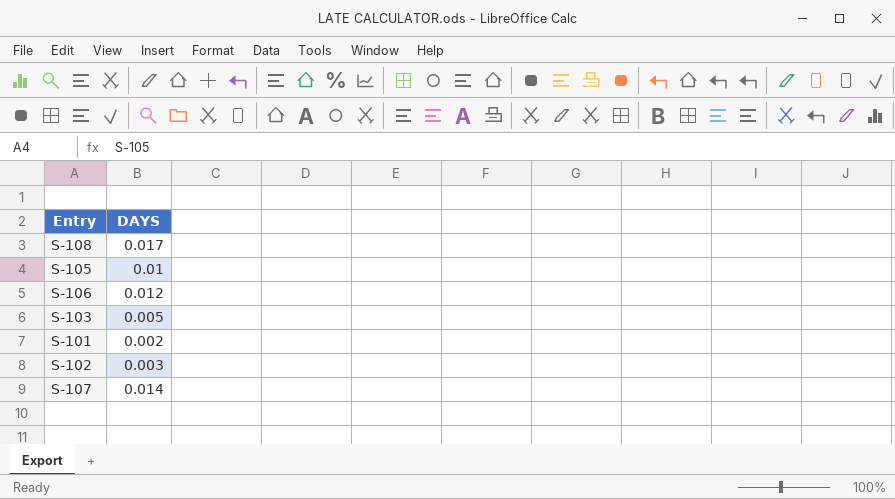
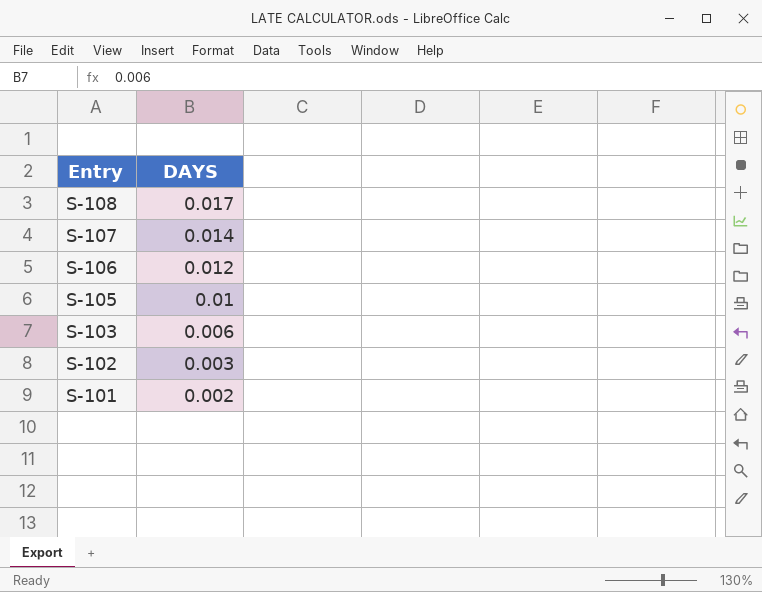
row order: none -> Entry descending
S-103 | DAYS: 0.005 -> 0.006

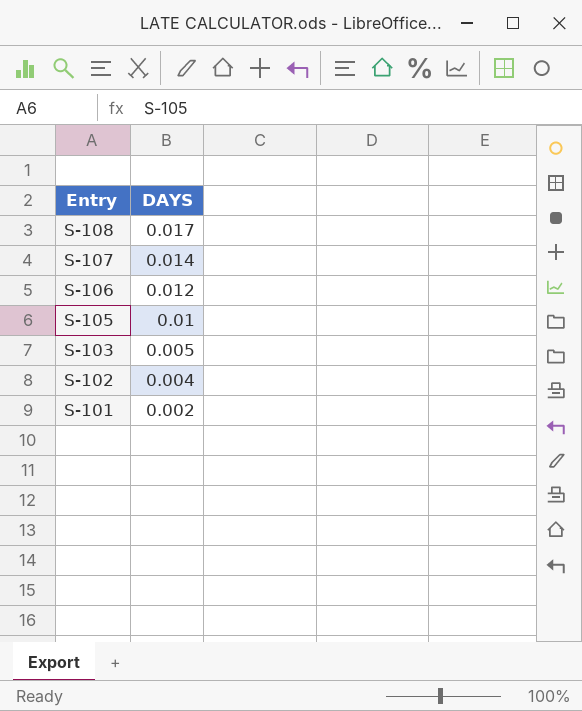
S-103 | DAYS: 0.006 -> 0.005
S-102 | DAYS: 0.003 -> 0.004

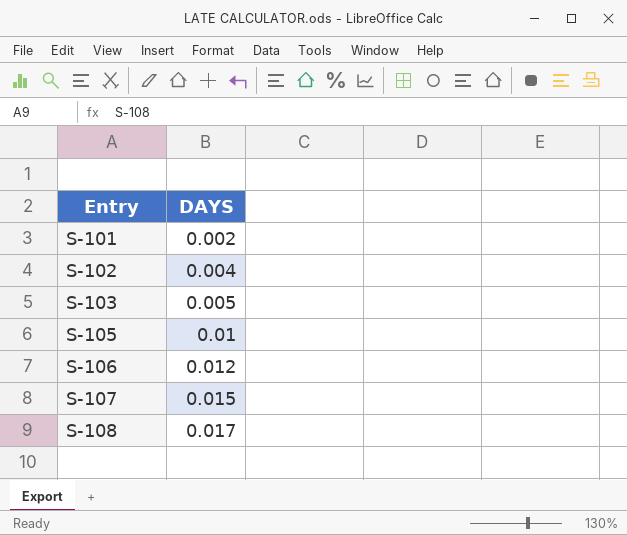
row order: Entry descending -> Entry ascending
S-107 | DAYS: 0.014 -> 0.015

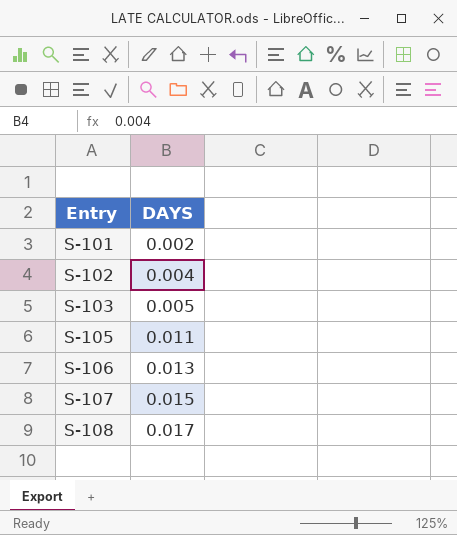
S-105 | DAYS: 0.01 -> 0.011
S-106 | DAYS: 0.012 -> 0.013

